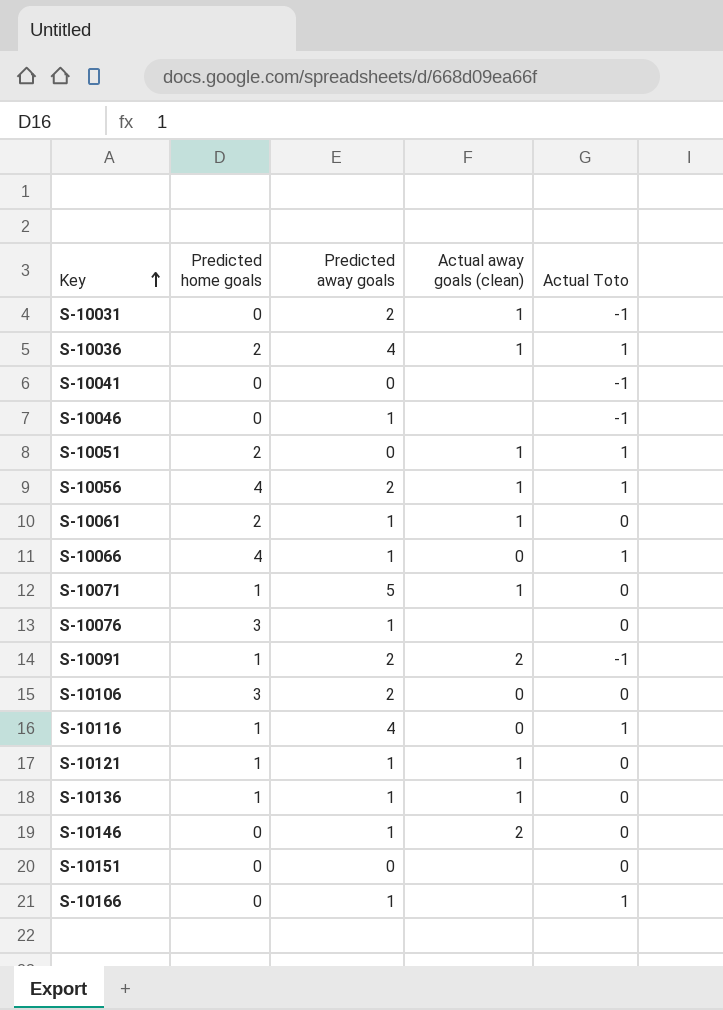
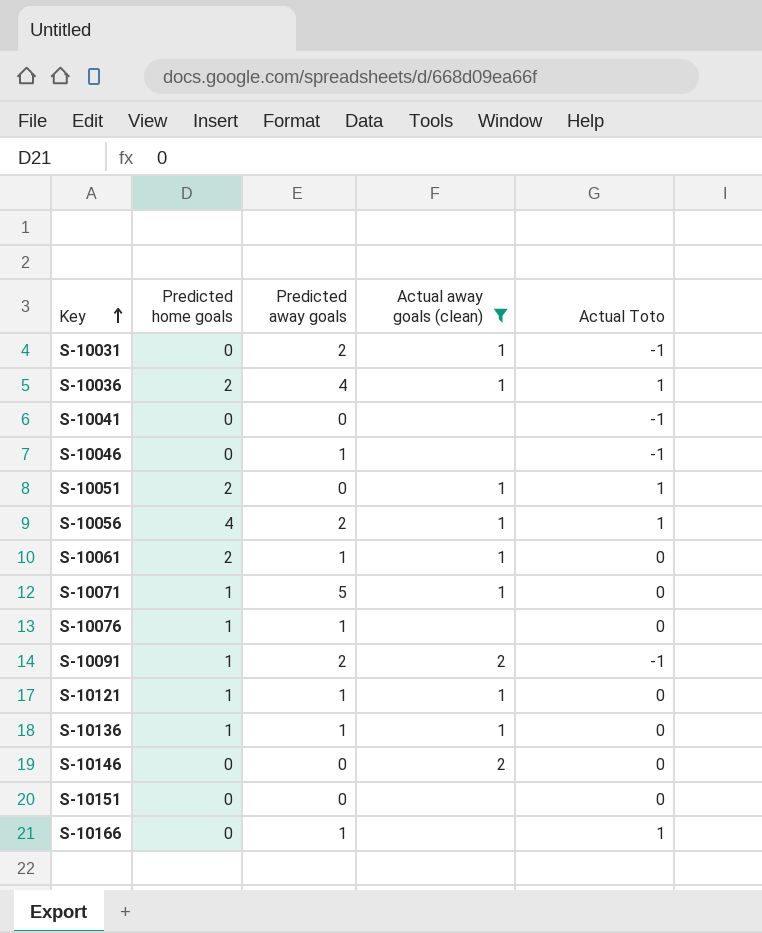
filter: none -> Actual away goals (clean) != 0
S-10076 | Predicted home goals: 3 -> 1
S-10146 | Predicted away goals: 1 -> 0

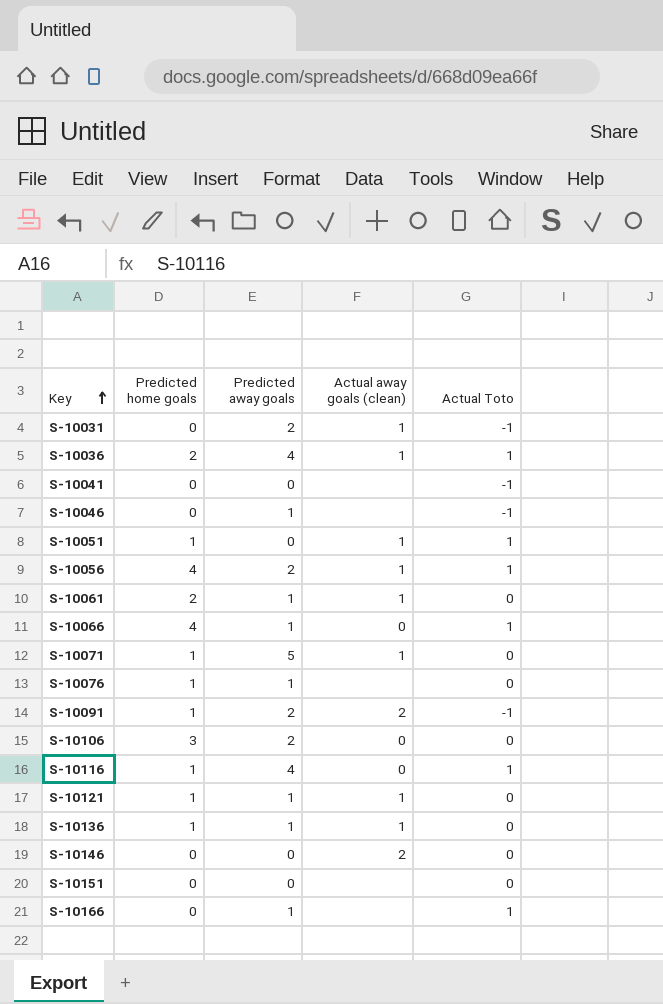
filter: Actual away goals (clean) != 0 -> none
S-10051 | Predicted home goals: 2 -> 1

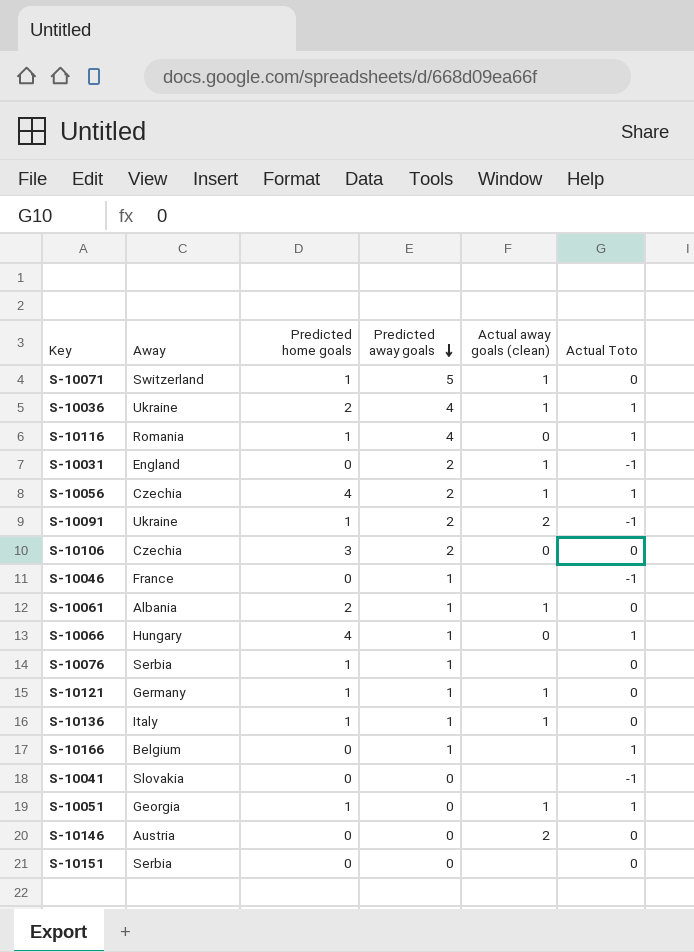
row order: Key ascending -> Predicted away goals descending
column Away | position: none -> 2

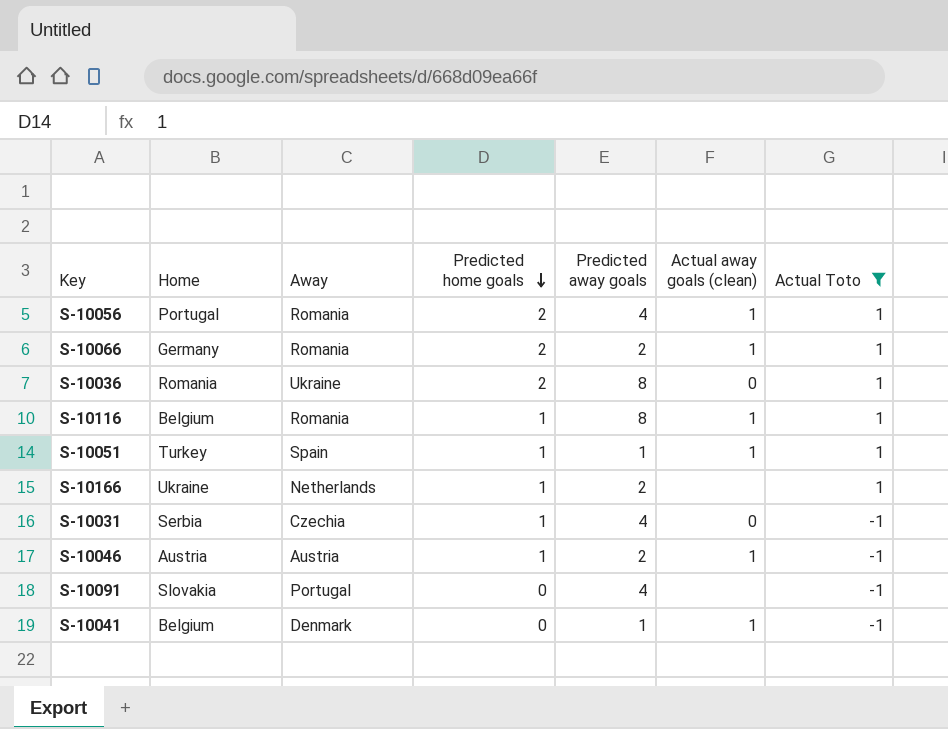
filter: none -> Actual Toto != 0
row order: Predicted away goals descending -> Predicted home goals descending
column Home | position: none -> 2
S-10056 | Away: Czechia -> Romania
S-10056 | Predicted home goals: 4 -> 2
S-10056 | Predicted away goals: 2 -> 4
S-10066 | Away: Hungary -> Romania
S-10066 | Predicted home goals: 4 -> 2
S-10066 | Predicted away goals: 1 -> 2
S-10066 | Actual away goals (clean): 0 -> 1
S-10036 | Predicted away goals: 4 -> 8
S-10036 | Actual away goals (clean): 1 -> 0
S-10116 | Predicted away goals: 4 -> 8
S-10116 | Actual away goals (clean): 0 -> 1
S-10051 | Away: Georgia -> Spain
S-10051 | Predicted away goals: 0 -> 1
S-10166 | Away: Belgium -> Netherlands
S-10166 | Predicted home goals: 0 -> 1
S-10166 | Predicted away goals: 1 -> 2
S-10031 | Away: England -> Czechia
S-10031 | Predicted home goals: 0 -> 1
S-10031 | Predicted away goals: 2 -> 4
S-10031 | Actual away goals (clean): 1 -> 0
S-10046 | Away: France -> Austria
S-10046 | Predicted home goals: 0 -> 1
S-10046 | Predicted away goals: 1 -> 2
S-10046 | Actual away goals (clean): none -> 1
S-10091 | Away: Ukraine -> Portugal
S-10091 | Predicted home goals: 1 -> 0
S-10091 | Predicted away goals: 2 -> 4
S-10091 | Actual away goals (clean): 2 -> none
S-10041 | Away: Slovakia -> Denmark
S-10041 | Predicted away goals: 0 -> 1
S-10041 | Actual away goals (clean): none -> 1

